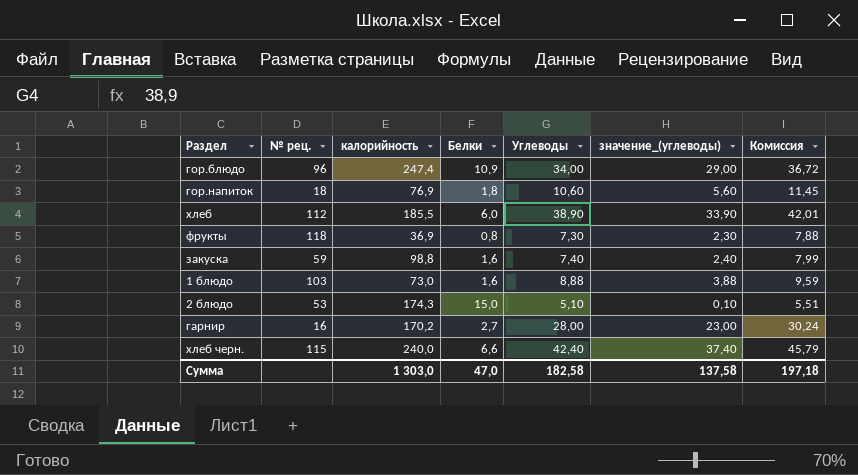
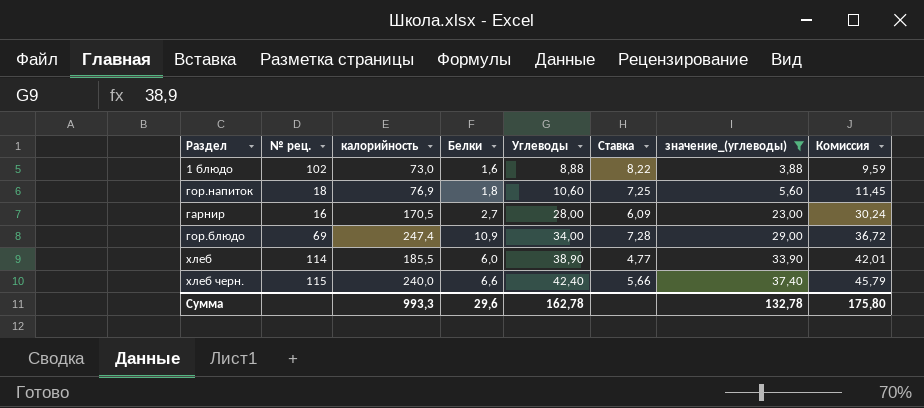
filter: none -> значение_(углеводы) >= 3,88
row order: none -> Углеводы ascending
column Ставка | formula: none -> [калорийность] / [Углеводы]
1 блюдо | № рец.: 103 -> 102
гарнир | калорийность: 170,2 -> 170,5
гор.блюдо | № рец.: 96 -> 69
хлеб | № рец.: 112 -> 114
Сумма | калорийность: 1 303,0 -> 993,3
Сумма | Белки: 47,0 -> 29,6
Сумма | Углеводы: 182,58 -> 162,78
Сумма | значение_(углеводы): 137,58 -> 132,78
Сумма | Комиссия: 197,18 -> 175,80

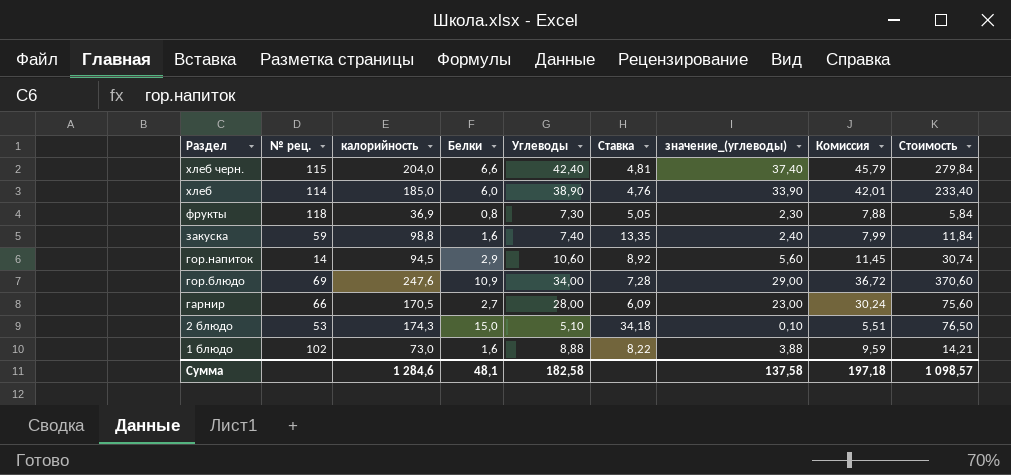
filter: значение_(углеводы) >= 3,88 -> none
row order: Углеводы ascending -> Раздел descending
column Стоимость | formula: none -> [Белки] * [Углеводы]
хлеб черн. | калорийность: 240,0 -> 204,0
хлеб черн. | Ставка: 5,66 -> 4,81
хлеб | калорийность: 185,5 -> 185,0
хлеб | Ставка: 4,77 -> 4,76
гор.напиток | № рец.: 18 -> 14
гор.напиток | калорийность: 76,9 -> 94,5
гор.напиток | Белки: 1,8 -> 2,9
гор.напиток | Ставка: 7,25 -> 8,92
гор.блюдо | калорийность: 247,4 -> 247,6
гарнир | № рец.: 16 -> 66
Сумма | калорийность: 993,3 -> 1 284,6
Сумма | Белки: 29,6 -> 48,1
Сумма | Углеводы: 162,78 -> 182,58
Сумма | значение_(углеводы): 132,78 -> 137,58
Сумма | Комиссия: 175,80 -> 197,18

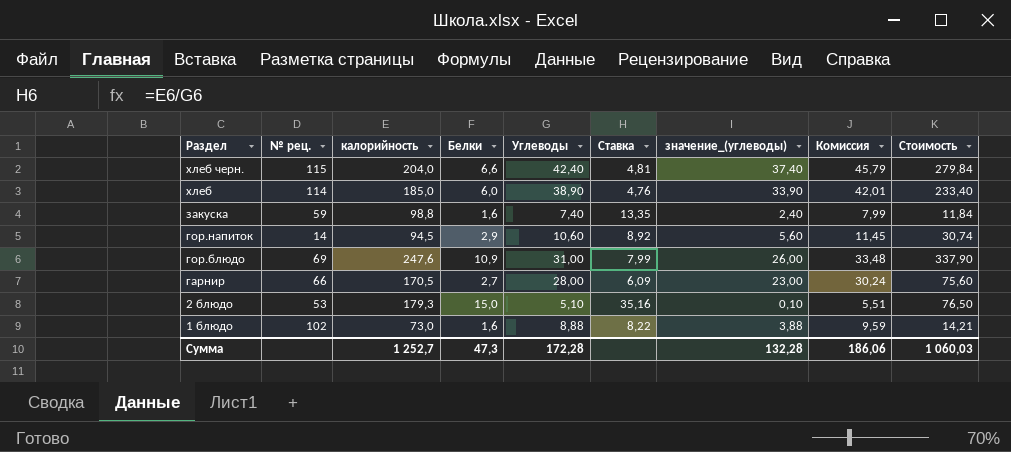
row фрукты: 118 | 36,9 | 0,8 | 7,30 | 5,05 | 2,30 | 7,88 | 5,84 -> none
гор.блюдо | Углеводы: 34,00 -> 31,00
гор.блюдо | Ставка: 7,28 -> 7,99
гор.блюдо | значение_(углеводы): 29,00 -> 26,00
гор.блюдо | Комиссия: 36,72 -> 33,48
гор.блюдо | Стоимость: 370,60 -> 337,90
2 блюдо | калорийность: 174,3 -> 179,3
2 блюдо | Ставка: 34,18 -> 35,16
Сумма | калорийность: 1 284,6 -> 1 252,7
Сумма | Белки: 48,1 -> 47,3
Сумма | Углеводы: 182,58 -> 172,28
Сумма | значение_(углеводы): 137,58 -> 132,28
Сумма | Комиссия: 197,18 -> 186,06
Сумма | Стоимость: 1 098,57 -> 1 060,03

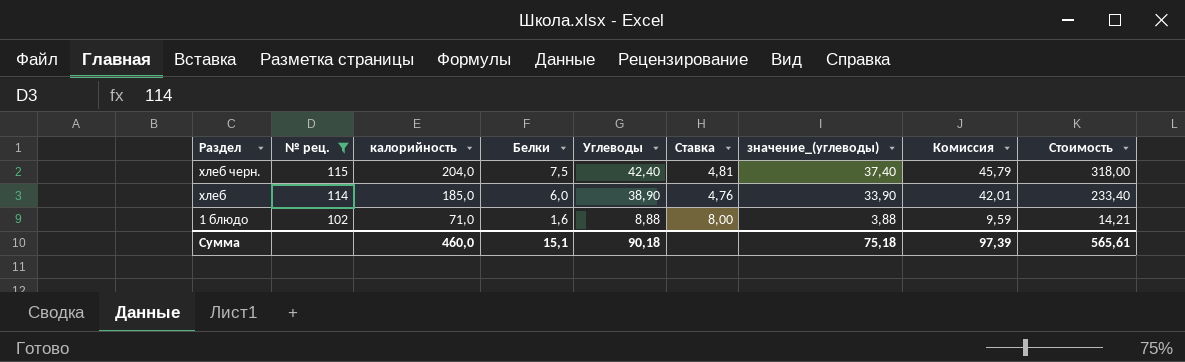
filter: none -> № рец. >= 102
хлеб черн. | Белки: 6,6 -> 7,5
хлеб черн. | Стоимость: 279,84 -> 318,00
1 блюдо | калорийность: 73,0 -> 71,0
1 блюдо | Ставка: 8,22 -> 8,00
Сумма | калорийность: 1 252,7 -> 460,0
Сумма | Белки: 47,3 -> 15,1
Сумма | Углеводы: 172,28 -> 90,18
Сумма | значение_(углеводы): 132,28 -> 75,18
Сумма | Комиссия: 186,06 -> 97,39
Сумма | Стоимость: 1 060,03 -> 565,61

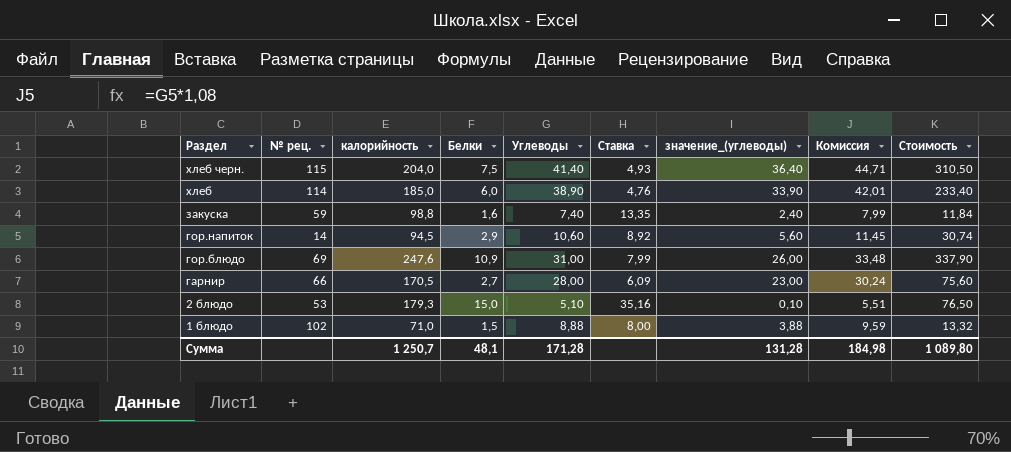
filter: № рец. >= 102 -> none
хлеб черн. | Углеводы: 42,40 -> 41,40
хлеб черн. | Ставка: 4,81 -> 4,93
хлеб черн. | значение_(углеводы): 37,40 -> 36,40
хлеб черн. | Комиссия: 45,79 -> 44,71
хлеб черн. | Стоимость: 318,00 -> 310,50
1 блюдо | Белки: 1,6 -> 1,5
1 блюдо | Стоимость: 14,21 -> 13,32
Сумма | калорийность: 460,0 -> 1 250,7
Сумма | Белки: 15,1 -> 48,1
Сумма | Углеводы: 90,18 -> 171,28
Сумма | значение_(углеводы): 75,18 -> 131,28
Сумма | Комиссия: 97,39 -> 184,98
Сумма | Стоимость: 565,61 -> 1 089,80

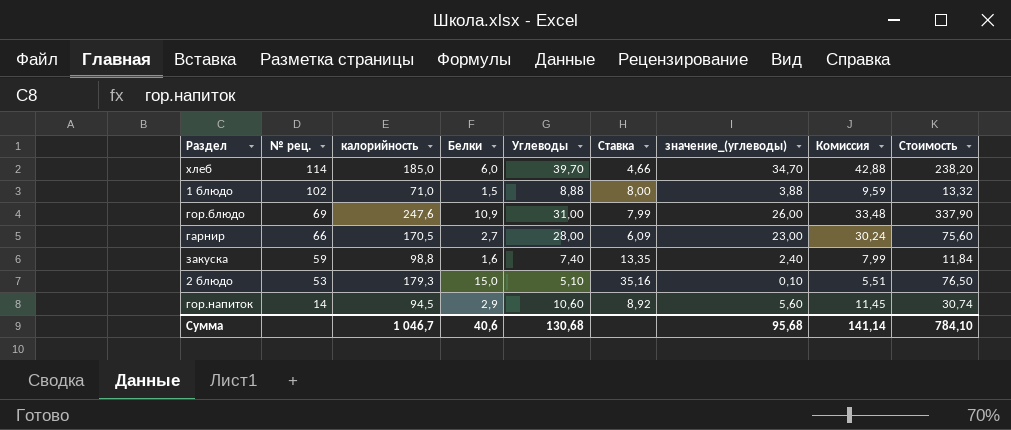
row order: Раздел descending -> № рец. descending
row хлеб черн.: 115 | 204,0 | 7,5 | 41,40 | 4,93 | 36,40 | 44,71 | 310,50 -> none
хлеб | Углеводы: 38,90 -> 39,70
хлеб | Ставка: 4,76 -> 4,66
хлеб | значение_(углеводы): 33,90 -> 34,70
хлеб | Комиссия: 42,01 -> 42,88
хлеб | Стоимость: 233,40 -> 238,20
Сумма | калорийность: 1 250,7 -> 1 046,7
Сумма | Белки: 48,1 -> 40,6
Сумма | Углеводы: 171,28 -> 130,68
Сумма | значение_(углеводы): 131,28 -> 95,68
Сумма | Комиссия: 184,98 -> 141,14
Сумма | Стоимость: 1 089,80 -> 784,10

